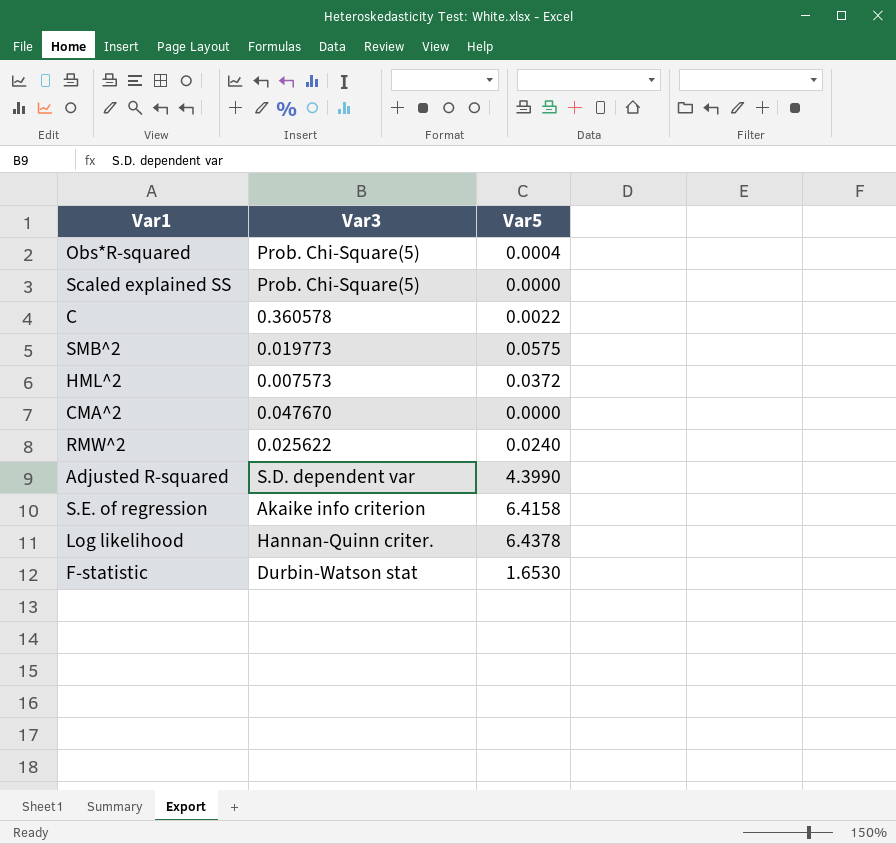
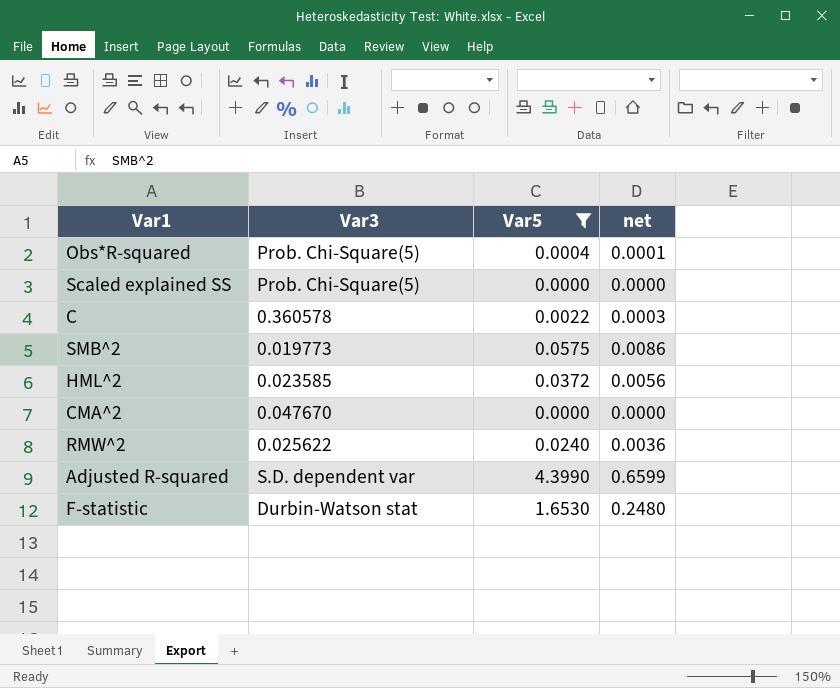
filter: none -> Var5 <= 4.3990
column net | formula: none -> [Var5] * 0.15
HML^2 | Var3: 0.007573 -> 0.023585

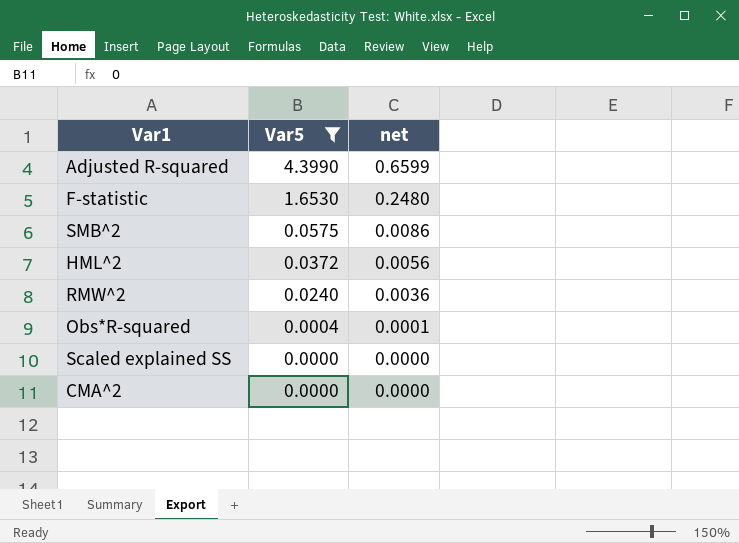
row order: none -> Var5 descending
column Var3 | position: 2 -> none
row C: 0.360578 | 0.0022 | 0.0003 -> none

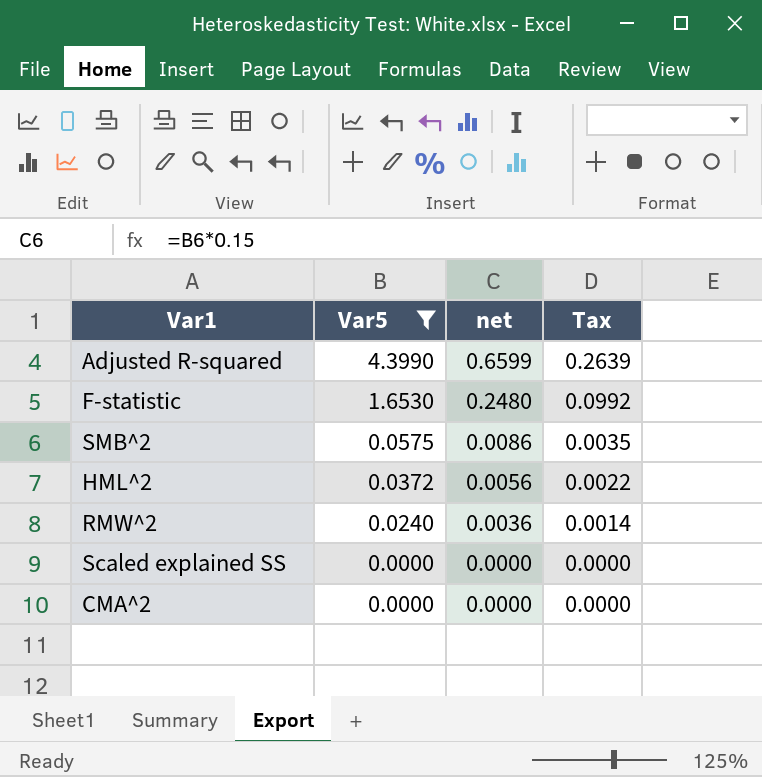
column Tax | formula: none -> [Var5] * 0.06
row Obs*R-squared: 0.0004 | 0.0001 -> none

